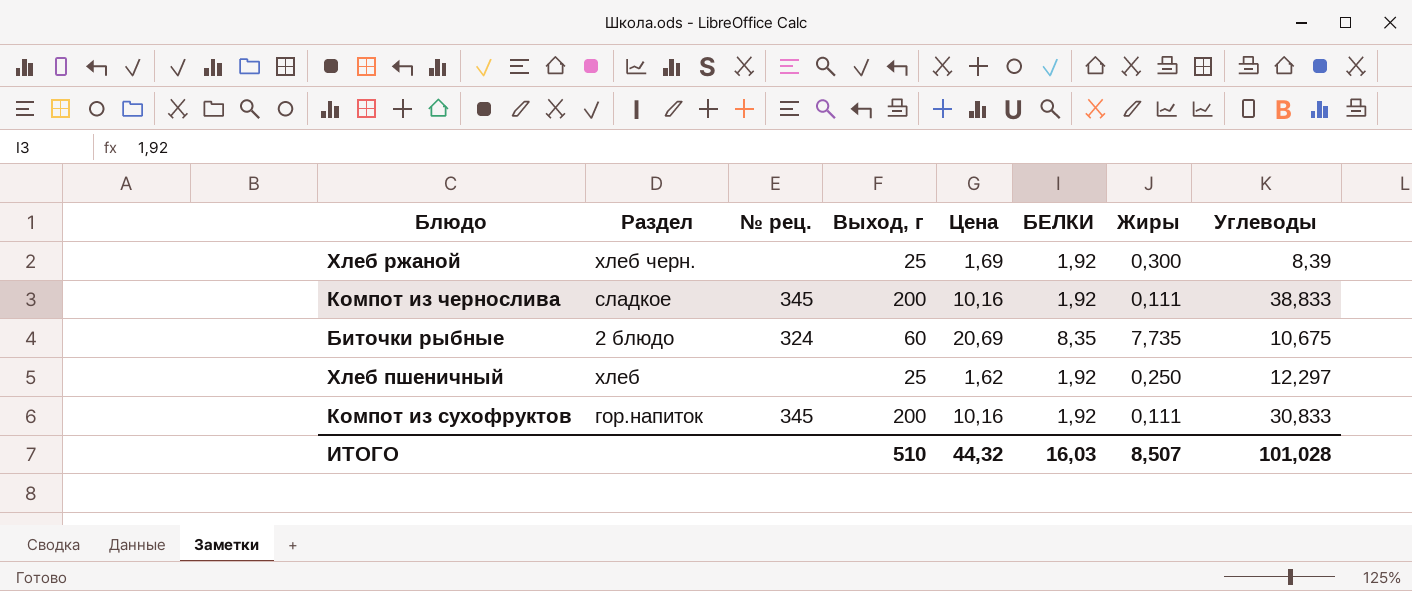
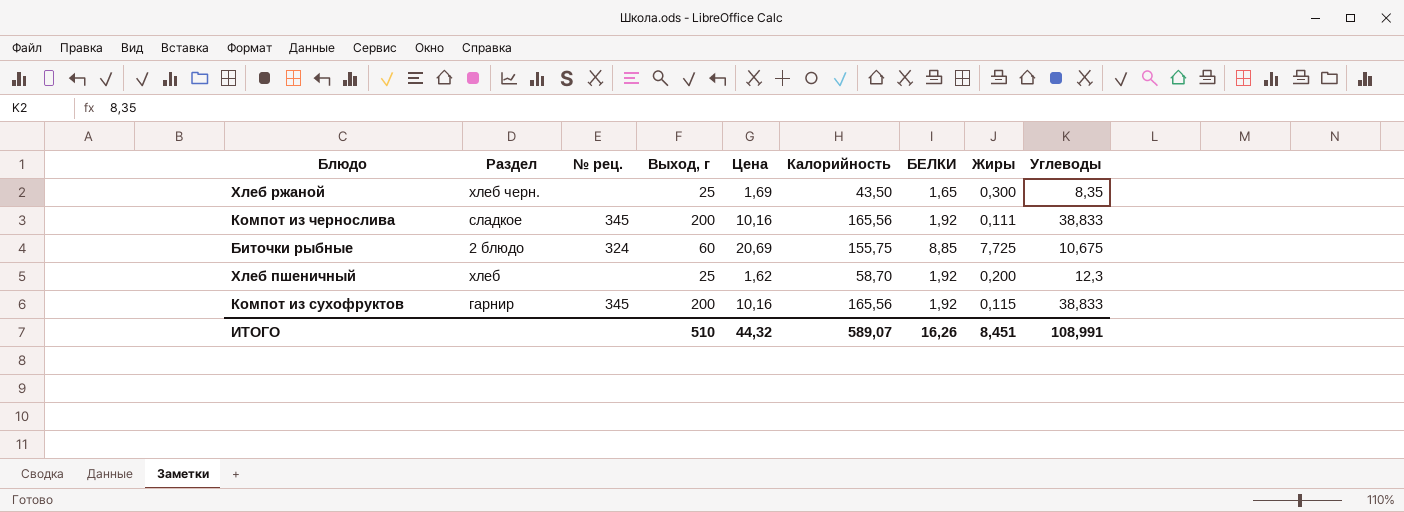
column Калорийность | position: none -> 6
Хлеб ржаной | БЕЛКИ: 1,92 -> 1,65
Хлеб ржаной | Углеводы: 8,39 -> 8,35
Биточки рыбные | БЕЛКИ: 8,35 -> 8,85
Биточки рыбные | Жиры: 7,735 -> 7,725
Хлеб пшеничный | Жиры: 0,250 -> 0,200
Хлеб пшеничный | Углеводы: 12,297 -> 12,3
Компот из сухофруктов | Раздел: гор.напиток -> гарнир
Компот из сухофруктов | Жиры: 0,111 -> 0,115
Компот из сухофруктов | Углеводы: 30,833 -> 38,833
ИТОГО | БЕЛКИ: 16,03 -> 16,26
ИТОГО | Жиры: 8,507 -> 8,451
ИТОГО | Углеводы: 101,028 -> 108,991

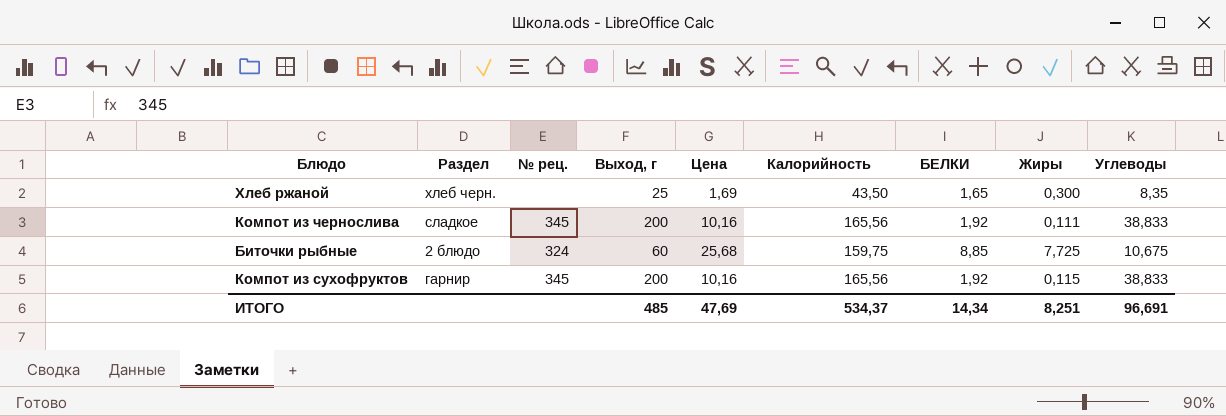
row Хлеб пшеничный: хлеб | none | 25 | 1,62 | 58,70 | 1,92 | 0,200 | 12,3 -> none
Биточки рыбные | Цена: 20,69 -> 25,68
Биточки рыбные | Калорийность: 155,75 -> 159,75
ИТОГО | Выход, г: 510 -> 485
ИТОГО | Цена: 44,32 -> 47,69
ИТОГО | Калорийность: 589,07 -> 534,37
ИТОГО | БЕЛКИ: 16,26 -> 14,34
ИТОГО | Жиры: 8,451 -> 8,251
ИТОГО | Углеводы: 108,991 -> 96,691

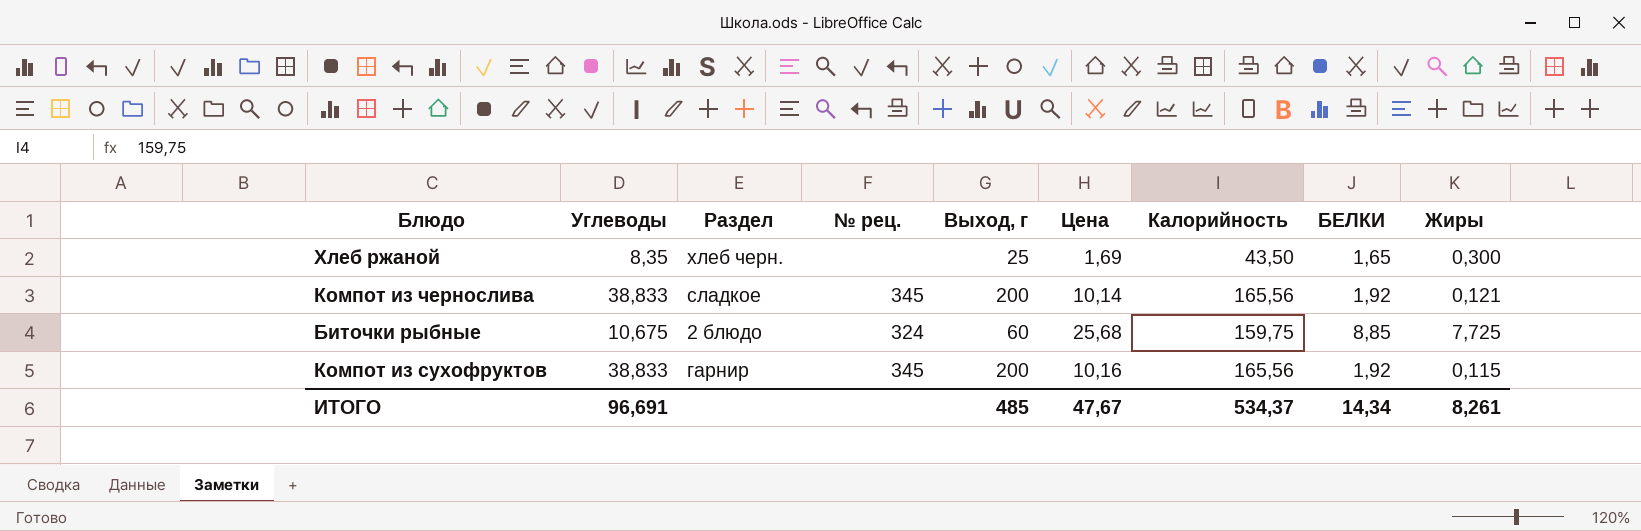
column Углеводы | position: 9 -> 2
Компот из чернослива | Цена: 10,16 -> 10,14
Компот из чернослива | Жиры: 0,111 -> 0,121
ИТОГО | Цена: 47,69 -> 47,67
ИТОГО | Жиры: 8,251 -> 8,261

